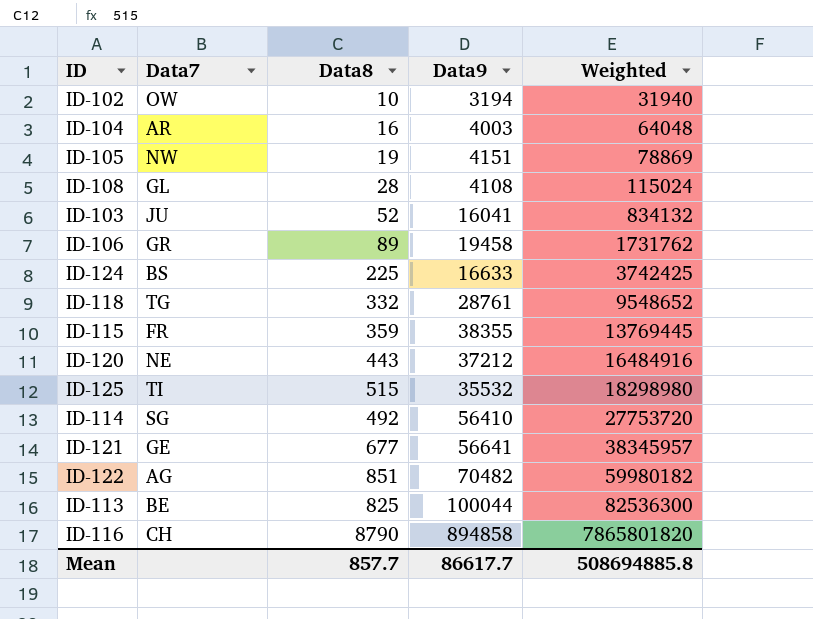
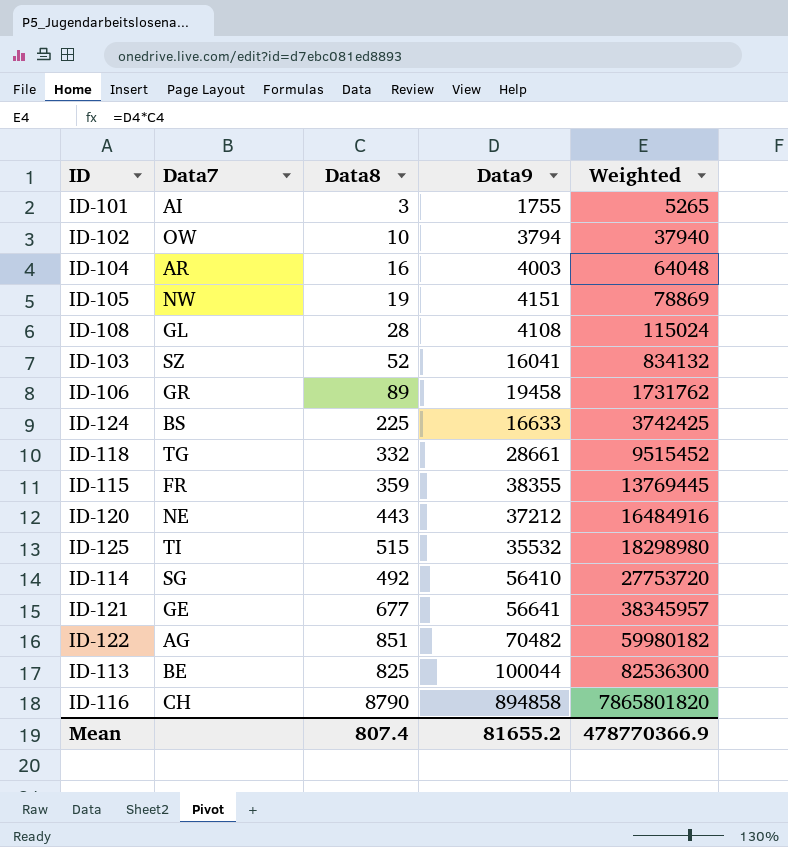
row ID-101: none -> AI | 3 | 1755 | 5265
ID-102 | Data9: 3194 -> 3794
ID-102 | Weighted: 31940 -> 37940
ID-103 | Data7: JU -> SZ
ID-118 | Data9: 28761 -> 28661
ID-118 | Weighted: 9548652 -> 9515452
Mean | Data8: 857.7 -> 807.4
Mean | Data9: 86617.7 -> 81655.2
Mean | Weighted: 508694885.8 -> 478770366.9

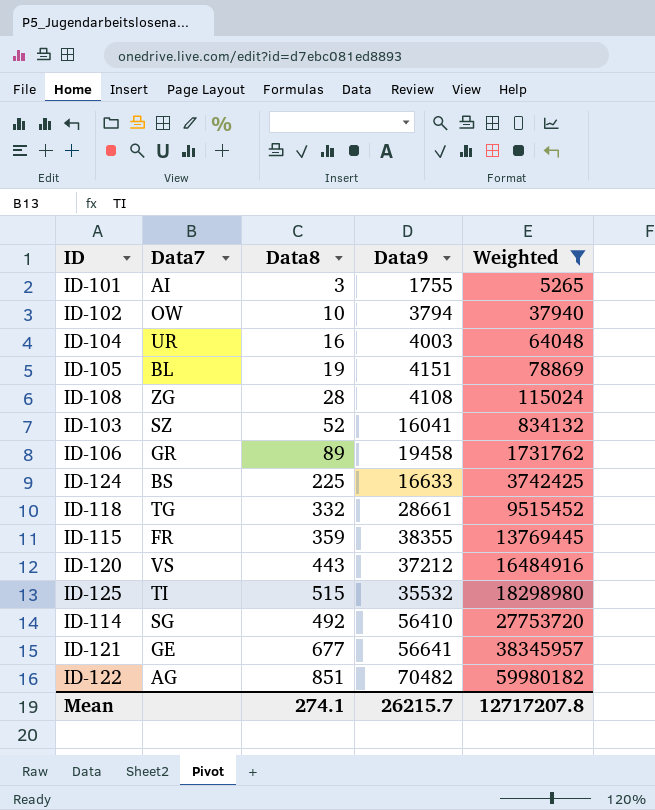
filter: none -> Weighted <= 59980182
ID-104 | Data7: AR -> UR
ID-105 | Data7: NW -> BL
ID-108 | Data7: GL -> ZG
ID-120 | Data7: NE -> VS
Mean | Data8: 807.4 -> 274.1
Mean | Data9: 81655.2 -> 26215.7
Mean | Weighted: 478770366.9 -> 12717207.8

